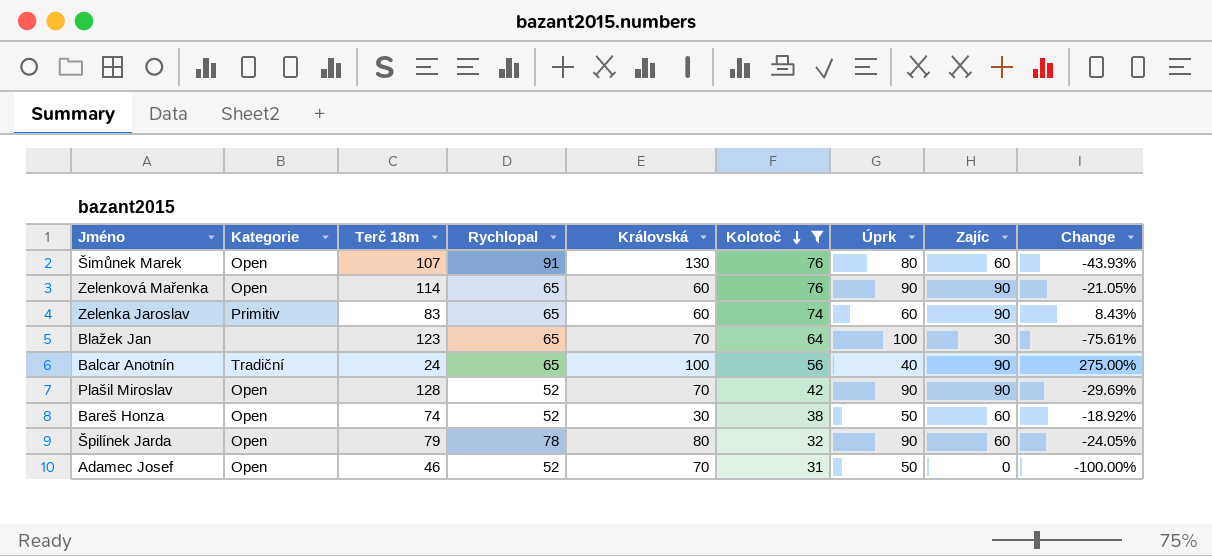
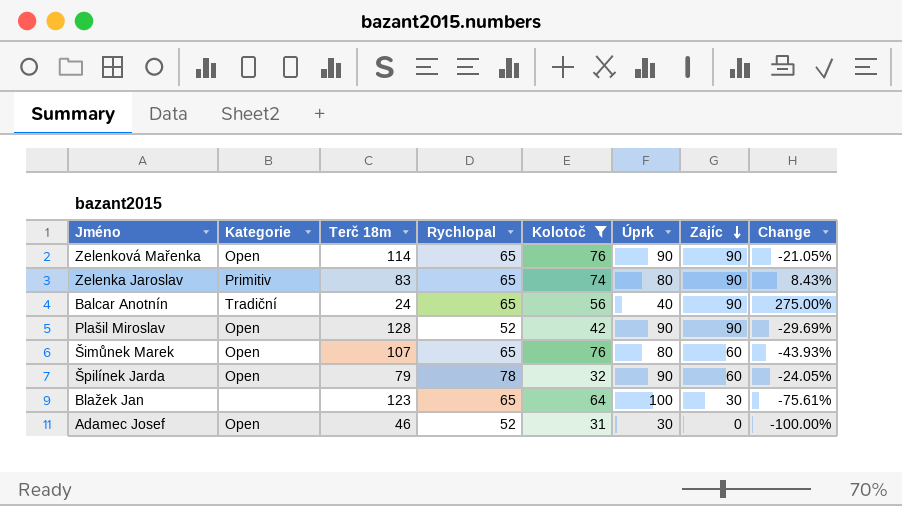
row order: Kolotoč descending -> Zajíc descending
column Královská | position: 5 -> none
row Bareš Honza: Open | 74 | 52 | 30 | 38 | 50 | 60 | -18.92% -> none
Zelenka Jaroslav | Úprk: 60 -> 80
Šimůnek Marek | Rychlopal: 91 -> 65
Adamec Josef | Úprk: 50 -> 30

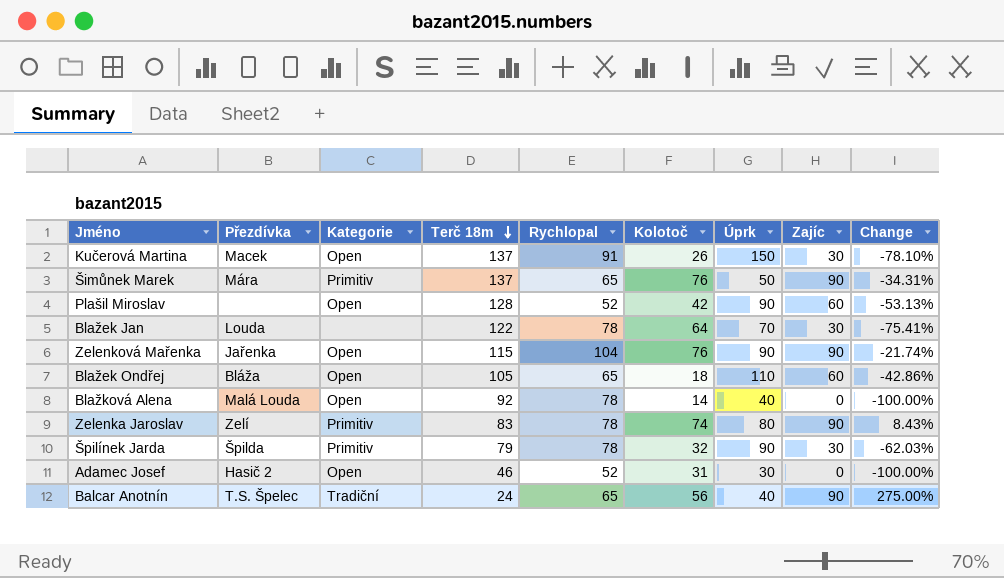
filter: Kolotoč >= 31 -> none
row order: Zajíc descending -> Terč 18m descending
column Přezdívka | position: none -> 2
Šimůnek Marek | Kategorie: Open -> Primitiv
Šimůnek Marek | Terč 18m: 107 -> 137
Šimůnek Marek | Úprk: 80 -> 50
Šimůnek Marek | Zajíc: 60 -> 90
Šimůnek Marek | Change: -43.93% -> -34.31%
Plašil Miroslav | Zajíc: 90 -> 60
Plašil Miroslav | Change: -29.69% -> -53.13%
Blažek Jan | Terč 18m: 123 -> 122
Blažek Jan | Rychlopal: 65 -> 78
Blažek Jan | Úprk: 100 -> 70
Blažek Jan | Change: -75.61% -> -75.41%
Zelenková Mařenka | Terč 18m: 114 -> 115
Zelenková Mařenka | Rychlopal: 65 -> 104
Zelenková Mařenka | Change: -21.05% -> -21.74%
Zelenka Jaroslav | Rychlopal: 65 -> 78
Špilínek Jarda | Kategorie: Open -> Primitiv
Špilínek Jarda | Zajíc: 60 -> 30
Špilínek Jarda | Change: -24.05% -> -62.03%

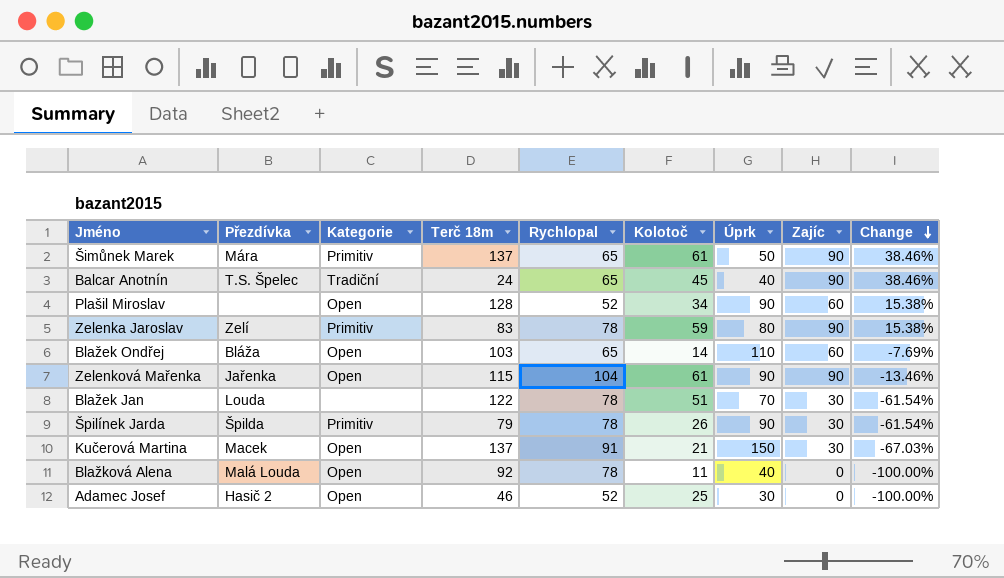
row order: Terč 18m descending -> Change descending
column Change | formula: ([Zajíc] - [Terč 18m]) / [Terč 18m] -> ([Zajíc] - [Rychlopal]) / [Rychlopal]
Šimůnek Marek | Kolotoč: 76 -> 61
Balcar Anotnín | Kolotoč: 56 -> 45
Plašil Miroslav | Kolotoč: 42 -> 34
Zelenka Jaroslav | Kolotoč: 74 -> 59
Blažek Ondřej | Terč 18m: 105 -> 103
Blažek Ondřej | Kolotoč: 18 -> 14
Zelenková Mařenka | Kolotoč: 76 -> 61
Blažek Jan | Kolotoč: 64 -> 51
Špilínek Jarda | Kolotoč: 32 -> 26
Kučerová Martina | Kolotoč: 26 -> 21
Blažková Alena | Kolotoč: 14 -> 11
Adamec Josef | Kolotoč: 31 -> 25

